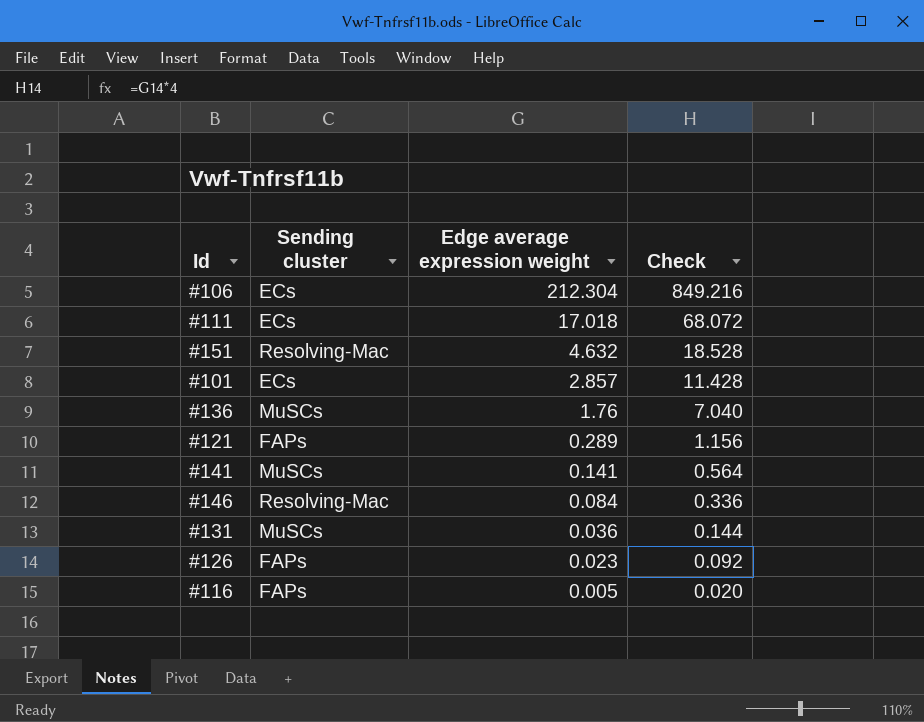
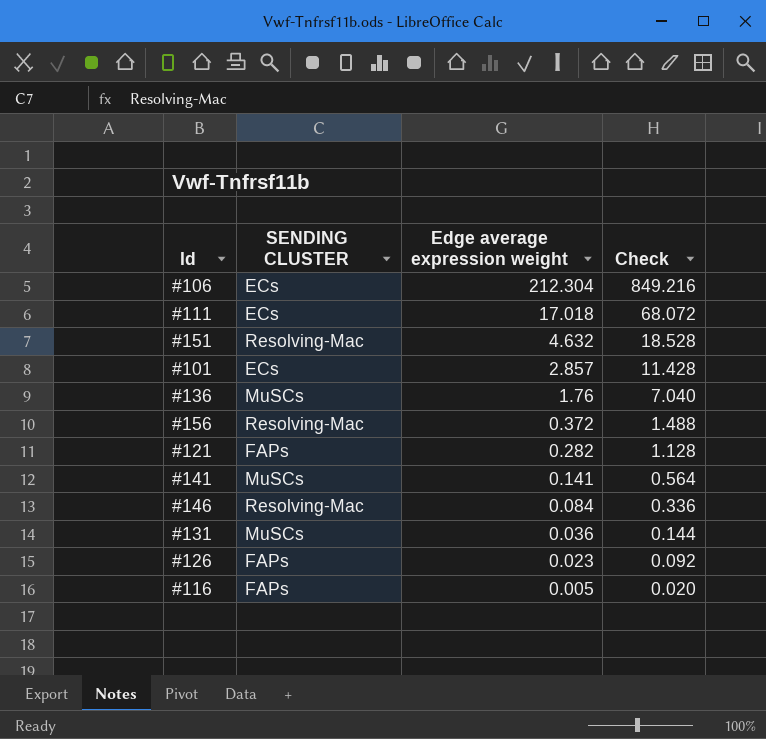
column name: Sending cluster -> SENDING CLUSTER
row #156: none -> Resolving-Mac | 0.372 | 1.488
#121 | Edge average expression weight: 0.289 -> 0.282
#121 | Check: 1.156 -> 1.128

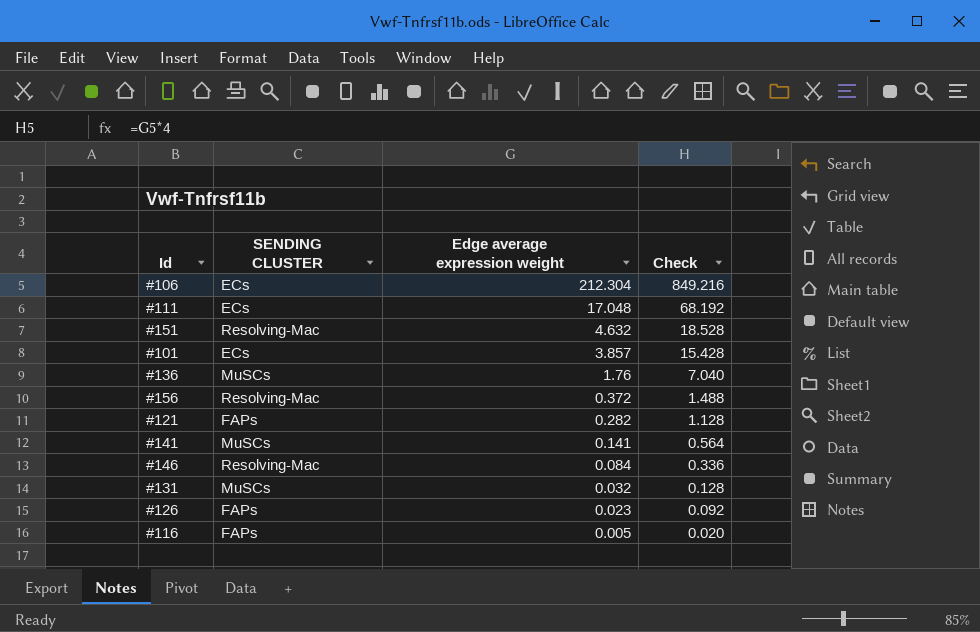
#111 | Edge average expression weight: 17.018 -> 17.048
#111 | Check: 68.072 -> 68.192
#101 | Edge average expression weight: 2.857 -> 3.857
#101 | Check: 11.428 -> 15.428
#131 | Edge average expression weight: 0.036 -> 0.032
#131 | Check: 0.144 -> 0.128

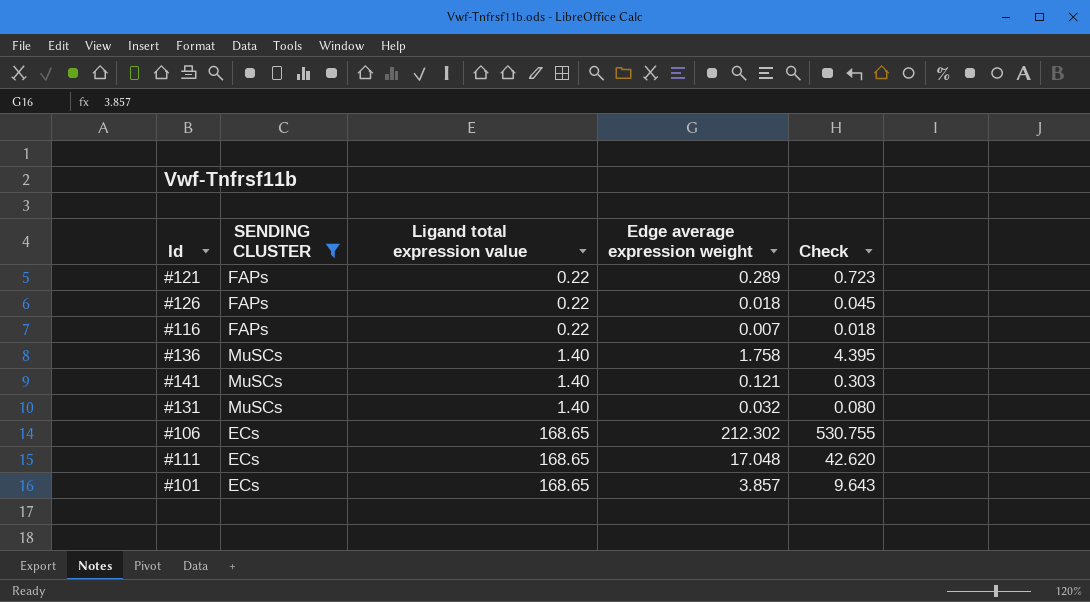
filter: none -> SENDING CLUSTER != Resolving-Mac
row order: Edge average expression weight descending -> Ligand total expression value ascending
column Ligand total expression value | position: none -> 3
column Check | formula: [Edge average expression weight] * 4 -> [Edge average expression weight] * 2.5
#121 | Edge average expression weight: 0.282 -> 0.289
#126 | Edge average expression weight: 0.023 -> 0.018
#116 | Edge average expression weight: 0.005 -> 0.007
#136 | Edge average expression weight: 1.76 -> 1.758
#141 | Edge average expression weight: 0.141 -> 0.121
#106 | Edge average expression weight: 212.304 -> 212.302

